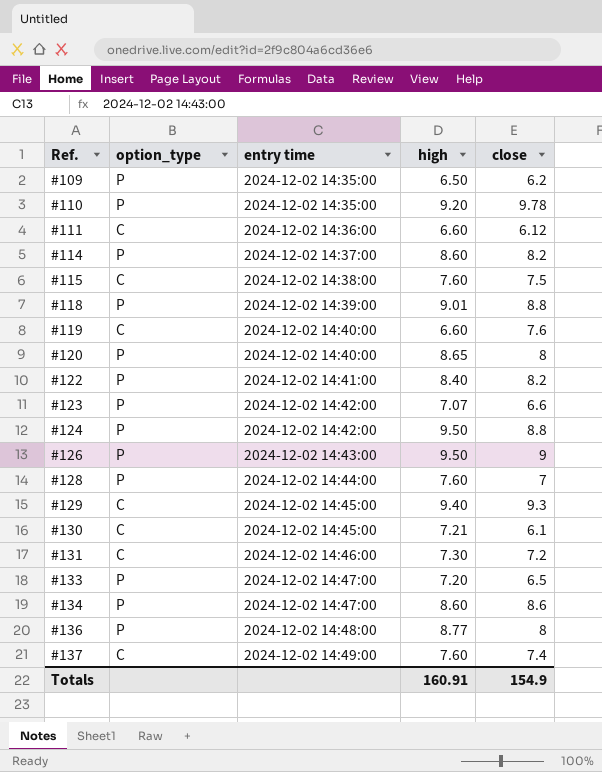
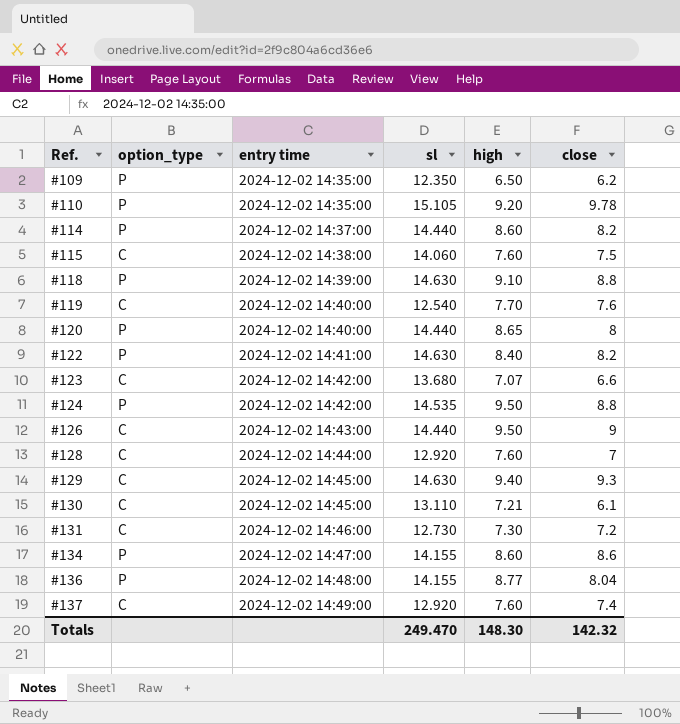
column sl | position: none -> 4
row #111: C | 2024-12-02 14:36:00 | 6.60 | 6.12 -> none
row #133: P | 2024-12-02 14:47:00 | 7.20 | 6.5 -> none
#118 | high: 9.01 -> 9.10
#119 | high: 6.60 -> 7.70
#123 | option_type: P -> C
#126 | option_type: P -> C
#128 | option_type: P -> C
#136 | close: 8 -> 8.04
Totals | high: 160.91 -> 148.30
Totals | close: 154.9 -> 142.32

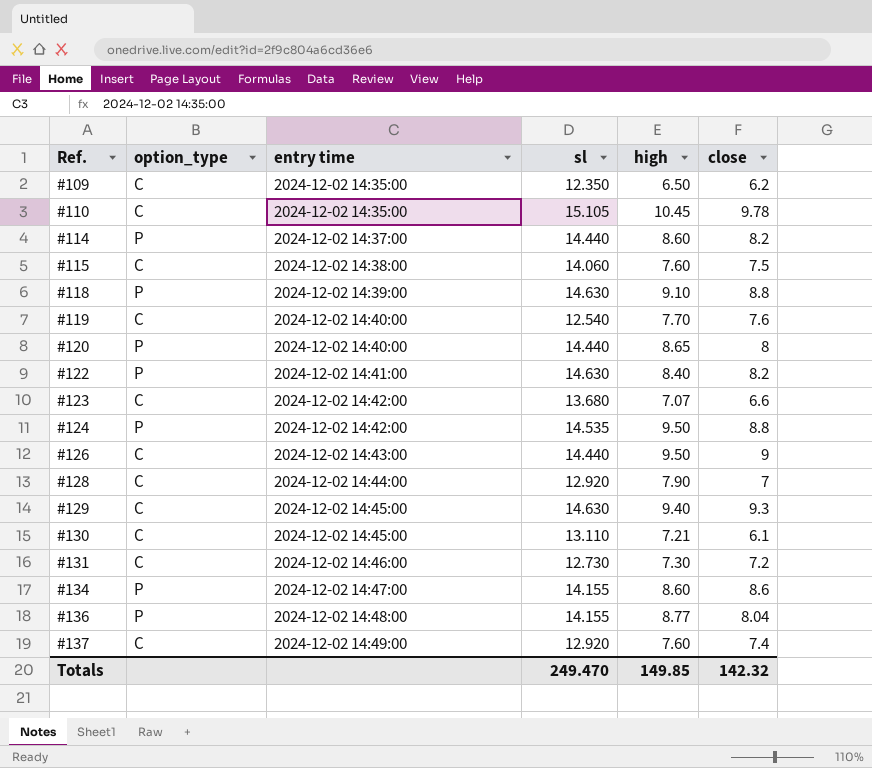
#109 | option_type: P -> C
#110 | option_type: P -> C
#110 | high: 9.20 -> 10.45
#128 | high: 7.60 -> 7.90
Totals | high: 148.30 -> 149.85

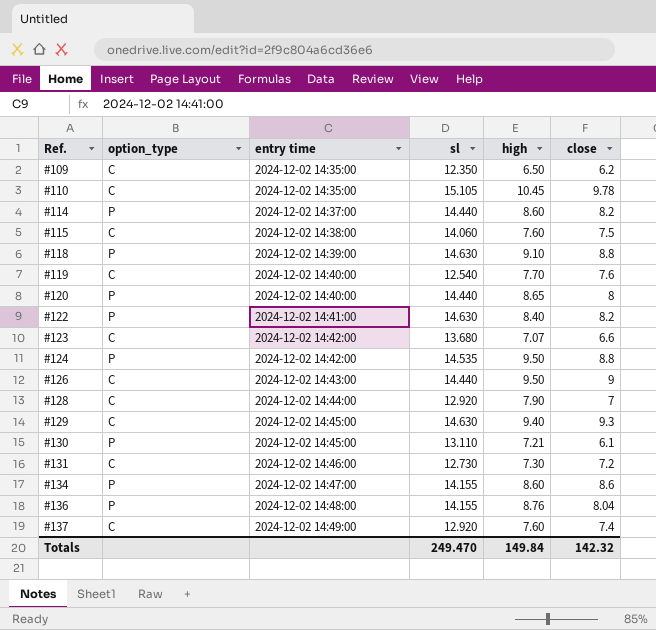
#130 | option_type: C -> P
#136 | high: 8.77 -> 8.76
Totals | high: 149.85 -> 149.84

